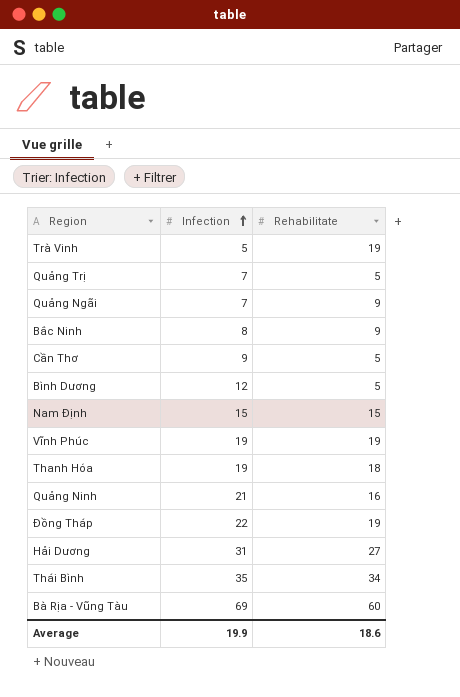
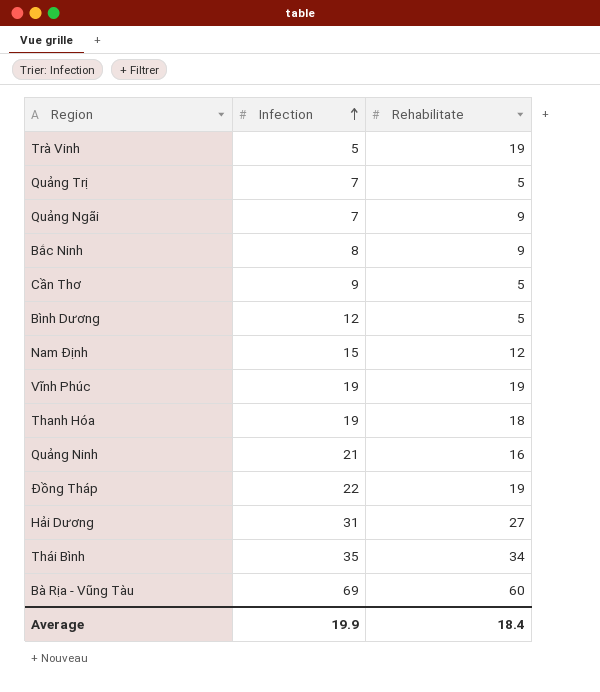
Nam Định | Rehabilitate: 15 -> 12
Average | Rehabilitate: 18.6 -> 18.4

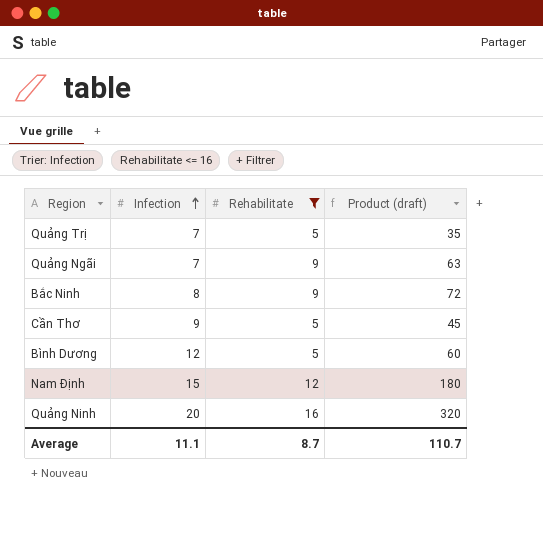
filter: none -> Rehabilitate <= 16
column Product (draft) | formula: none -> [Infection] * [Rehabilitate]
Quảng Ninh | Infection: 21 -> 20
Average | Infection: 19.9 -> 11.1
Average | Rehabilitate: 18.4 -> 8.7

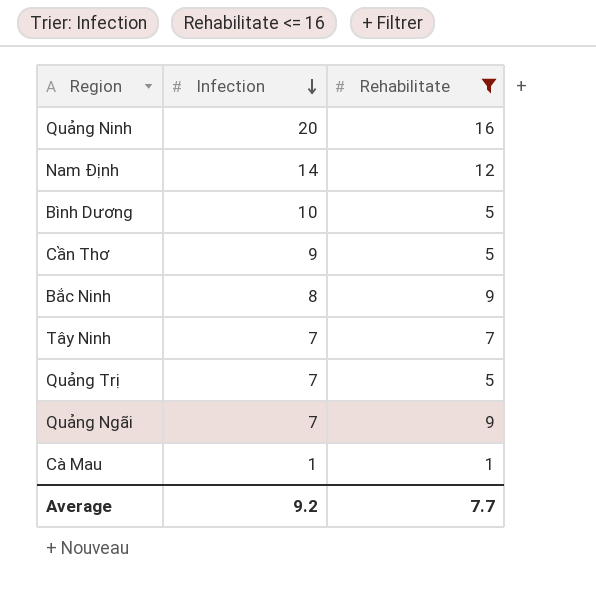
row order: Infection ascending -> Infection descending
column Product (draft) | formula: [Infection] * [Rehabilitate] -> none
Nam Định | Infection: 15 -> 14
Bình Dương | Infection: 12 -> 10
row Tây Ninh: none -> 7 | 7
row Cà Mau: none -> 1 | 1
Average | Infection: 11.1 -> 9.2
Average | Rehabilitate: 8.7 -> 7.7

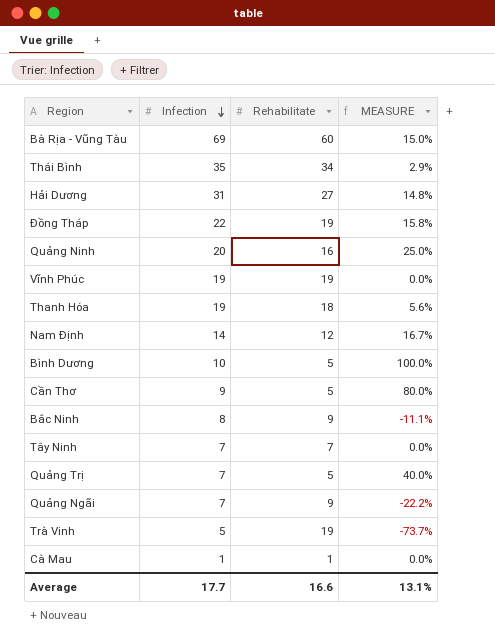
filter: Rehabilitate <= 16 -> none
column MEASURE | formula: none -> ([Infection] - [Rehabilitate]) / [Rehabilitate]
Average | Infection: 9.2 -> 17.7
Average | Rehabilitate: 7.7 -> 16.6

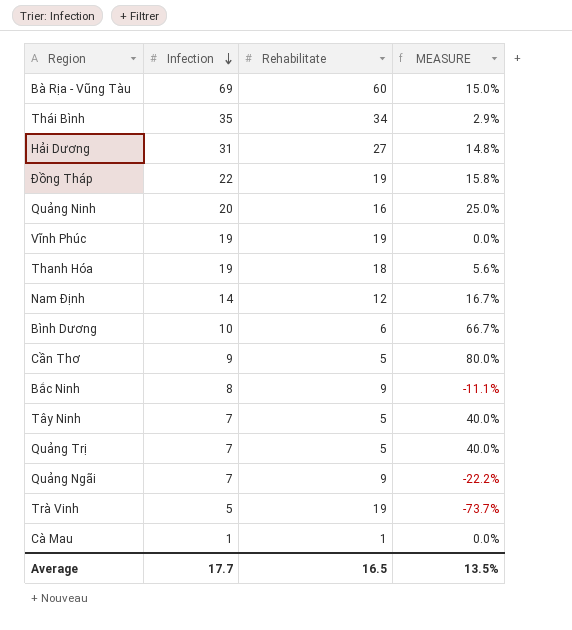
Bình Dương | Rehabilitate: 5 -> 6
Bình Dương | MEASURE: 100.0% -> 66.7%
Tây Ninh | Rehabilitate: 7 -> 5
Tây Ninh | MEASURE: 0.0% -> 40.0%
Average | Rehabilitate: 16.6 -> 16.5
Average | MEASURE: 13.1% -> 13.5%

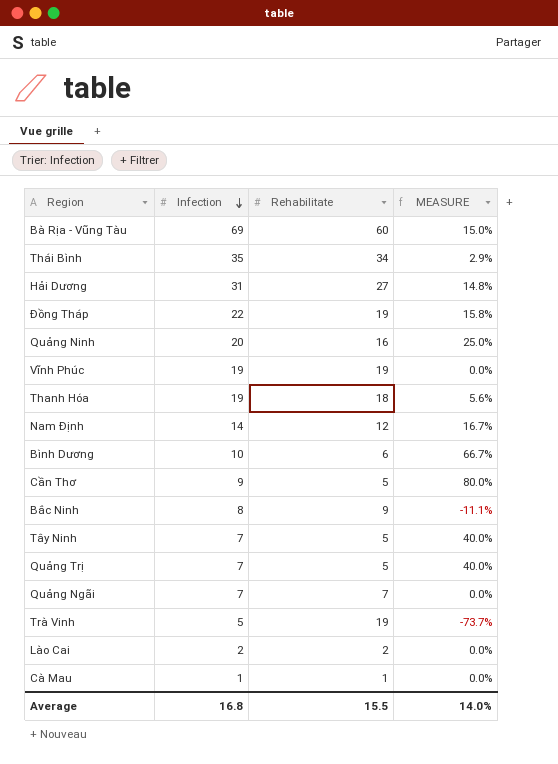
Quảng Ngãi | Rehabilitate: 9 -> 7
Quảng Ngãi | MEASURE: -22.2% -> 0.0%
row Lào Cai: none -> 2 | 2 | 0.0%
Average | Infection: 17.7 -> 16.8
Average | Rehabilitate: 16.5 -> 15.5
Average | MEASURE: 13.5% -> 14.0%

